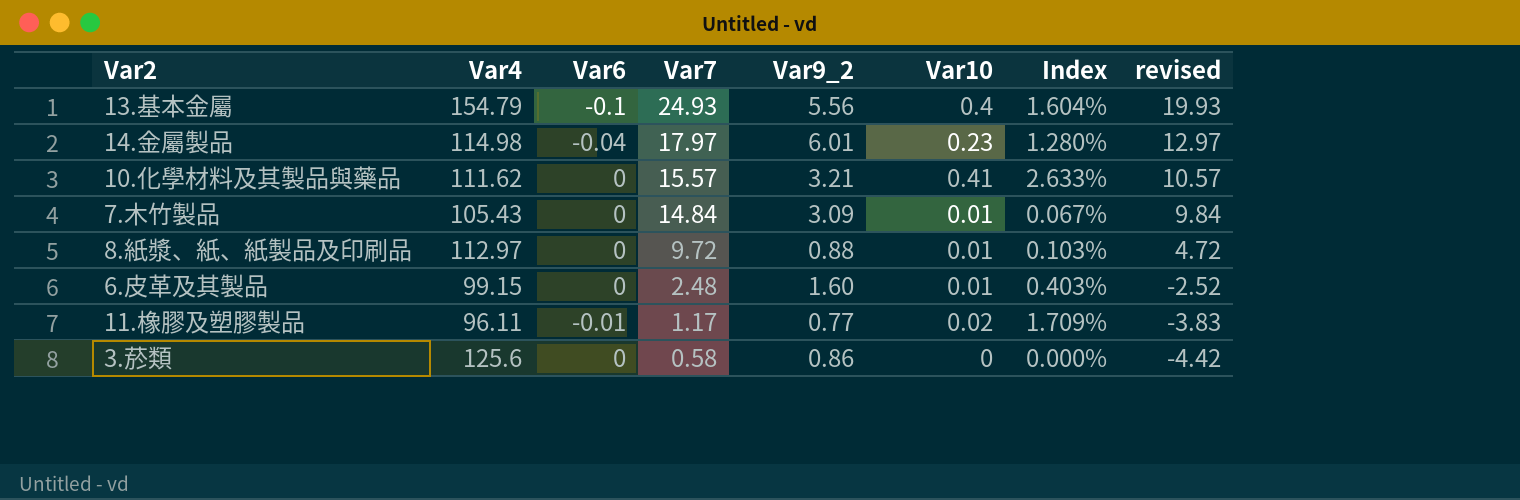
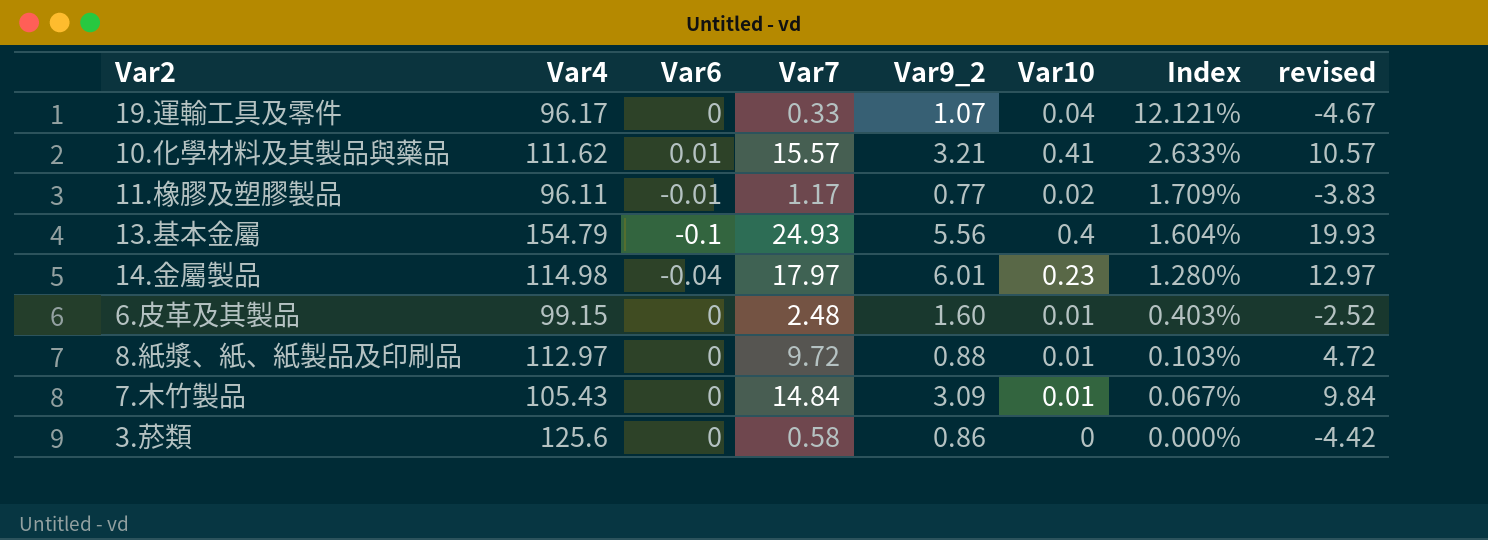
row order: Var7 descending -> Index descending
row 19.運輸工具及零件: none -> 96.17 | 0 | 0.33 | 1.07 | 0.04 | 12.121% | -4.67
10.化學材料及其製品與藥品 | Var6: 0 -> 0.01

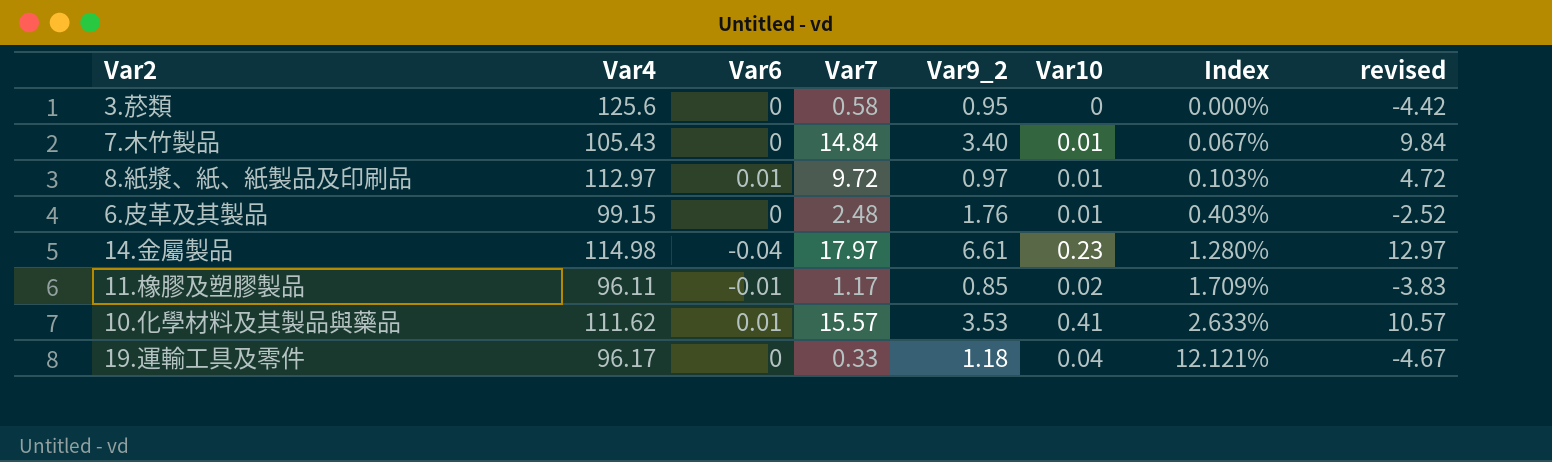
row order: Index descending -> Index ascending
row 13.基本金屬: 154.79 | -0.1 | 24.93 | 5.56 | 0.4 | 1.604% | 19.93 -> none
3.菸類 | Var9_2: 0.86 -> 0.95
7.木竹製品 | Var9_2: 3.09 -> 3.40
8.紙漿、紙、紙製品及印刷品 | Var6: 0 -> 0.01
8.紙漿、紙、紙製品及印刷品 | Var9_2: 0.88 -> 0.97
6.皮革及其製品 | Var9_2: 1.60 -> 1.76
14.金屬製品 | Var9_2: 6.01 -> 6.61
11.橡膠及塑膠製品 | Var9_2: 0.77 -> 0.85
10.化學材料及其製品與藥品 | Var9_2: 3.21 -> 3.53
19.運輸工具及零件 | Var9_2: 1.07 -> 1.18

